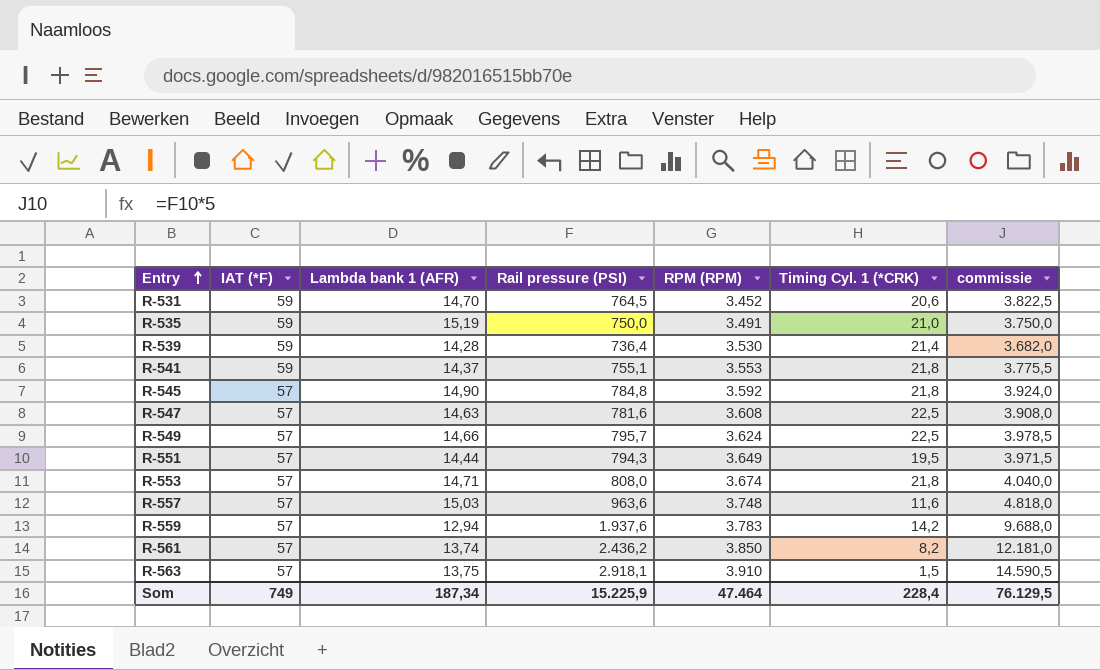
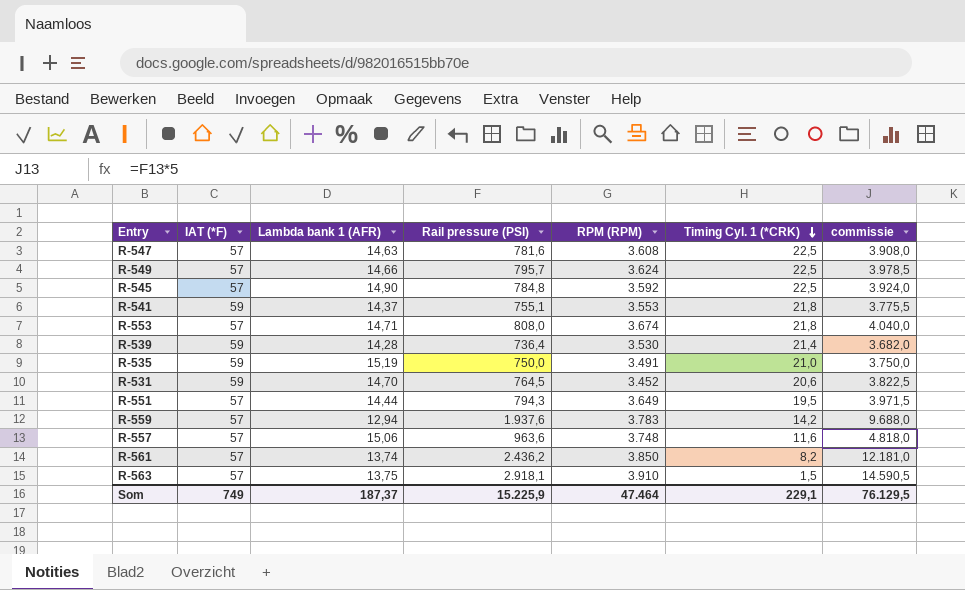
row order: Entry ascending -> Timing Cyl. 1 (*CRK) descending
R-545 | Timing Cyl. 1 (*CRK): 21,8 -> 22,5
R-557 | Lambda bank 1 (AFR): 15,03 -> 15,06
Som | Lambda bank 1 (AFR): 187,34 -> 187,37
Som | Timing Cyl. 1 (*CRK): 228,4 -> 229,1

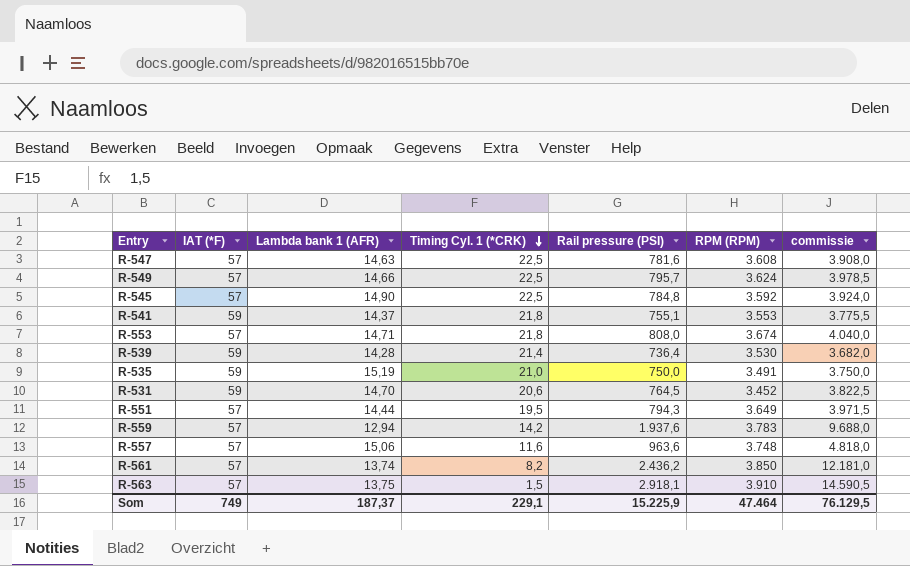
column Timing Cyl. 1 (*CRK) | position: 6 -> 4

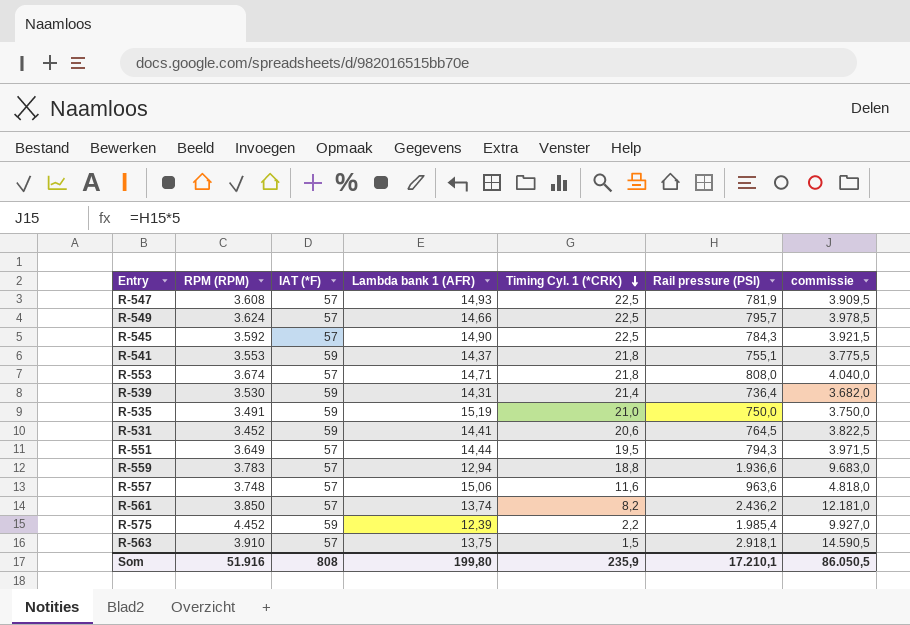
column RPM (RPM) | position: 6 -> 2
R-547 | Lambda bank 1 (AFR): 14,63 -> 14,93
R-547 | Rail pressure (PSI): 781,6 -> 781,9
R-547 | commissie: 3.908,0 -> 3.909,5
R-545 | Rail pressure (PSI): 784,8 -> 784,3
R-545 | commissie: 3.924,0 -> 3.921,5
R-539 | Lambda bank 1 (AFR): 14,28 -> 14,31
R-531 | Lambda bank 1 (AFR): 14,70 -> 14,41
R-559 | Timing Cyl. 1 (*CRK): 14,2 -> 18,8
R-559 | Rail pressure (PSI): 1.937,6 -> 1.936,6
R-559 | commissie: 9.688,0 -> 9.683,0
row R-575: none -> 4.452 | 59 | 12,39 | 2,2 | 1.985,4 | 9.927,0
Som | RPM (RPM): 47.464 -> 51.916
Som | IAT (*F): 749 -> 808
Som | Lambda bank 1 (AFR): 187,37 -> 199,80
Som | Timing Cyl. 1 (*CRK): 229,1 -> 235,9
Som | Rail pressure (PSI): 15.225,9 -> 17.210,1
Som | commissie: 76.129,5 -> 86.050,5

